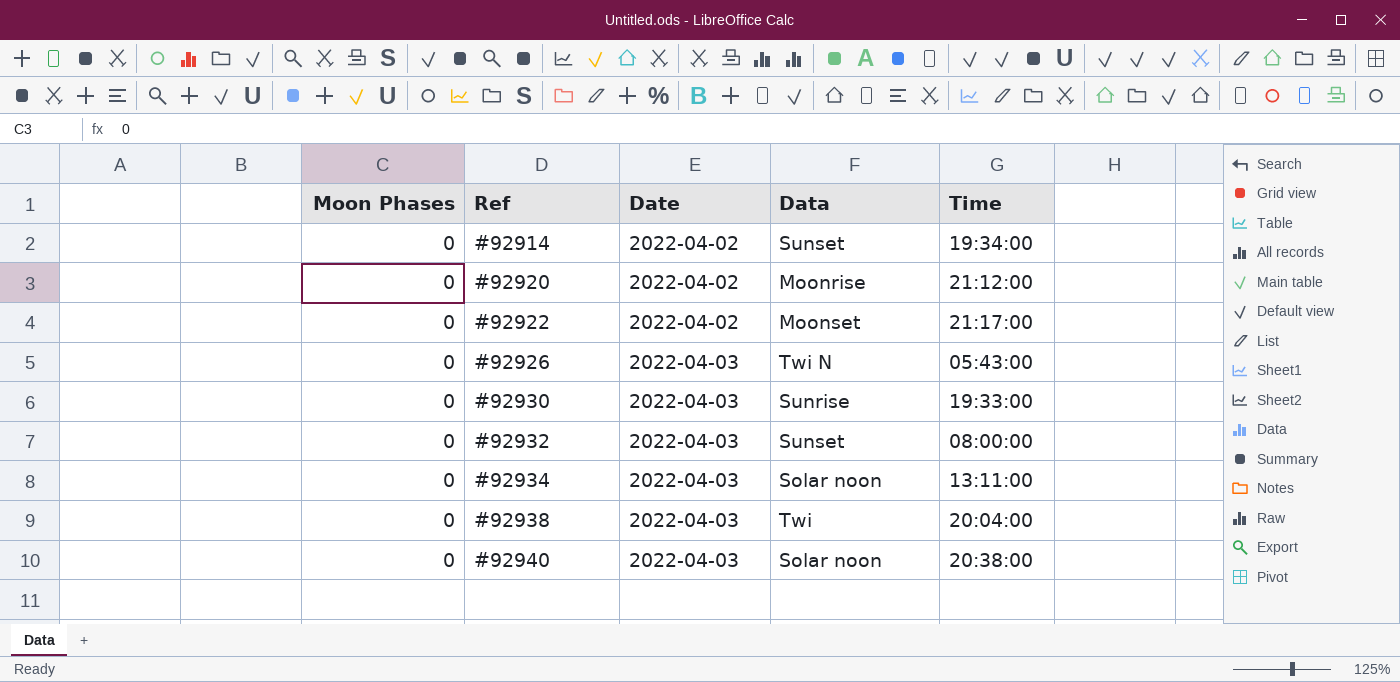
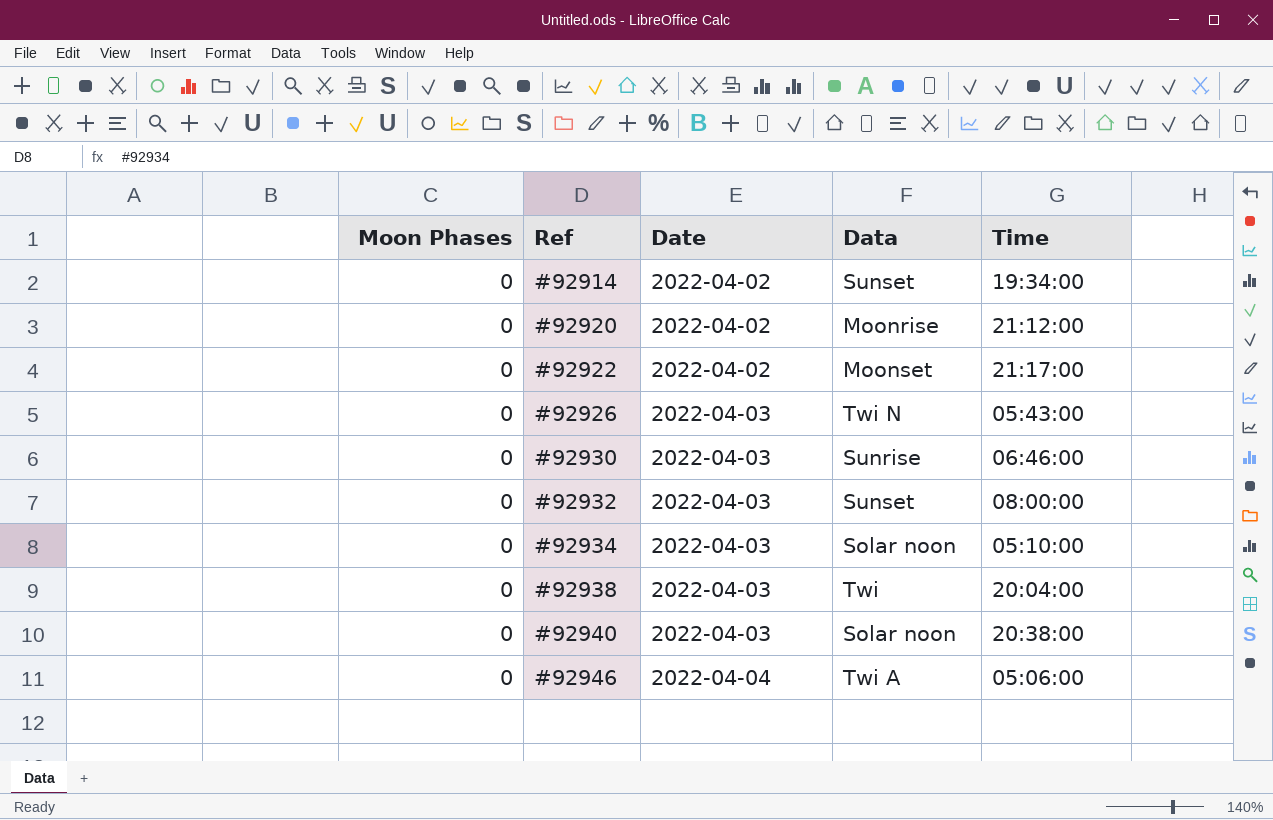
#92930 | Time: 19:33:00 -> 06:46:00
#92934 | Time: 13:11:00 -> 05:10:00
row #92946: none -> 0 | 2022-04-04 | Twi A | 05:06:00

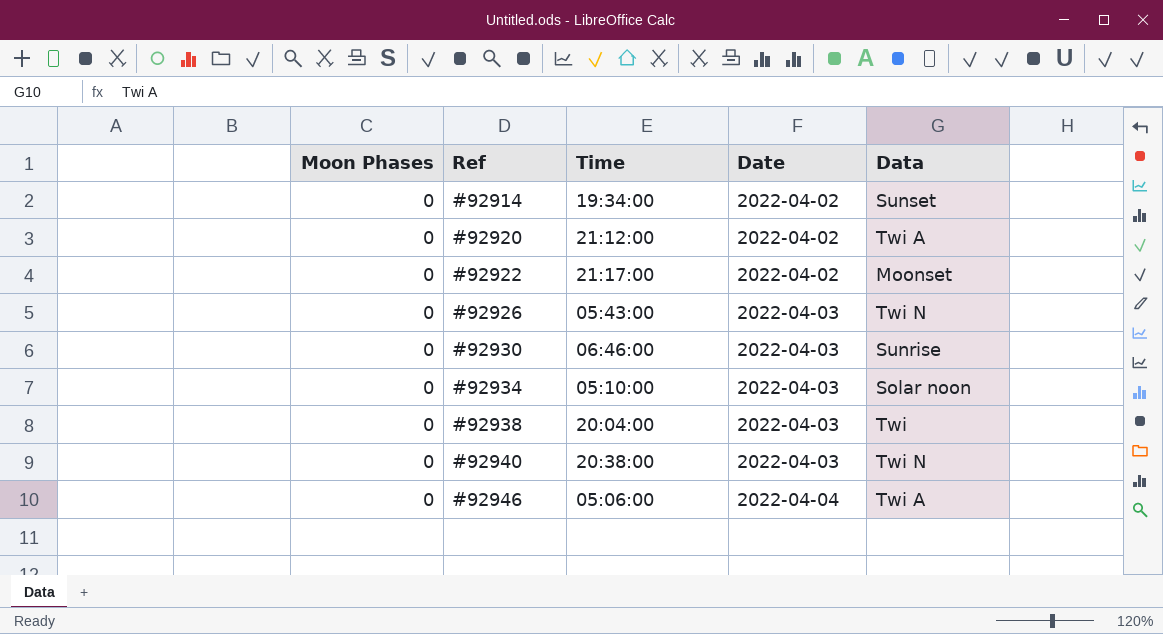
column Time | position: 5 -> 3
row #92932: 0 | 2022-04-03 | Sunset | 08:00:00 -> none
#92920 | Data: Moonrise -> Twi A
#92940 | Data: Solar noon -> Twi N

